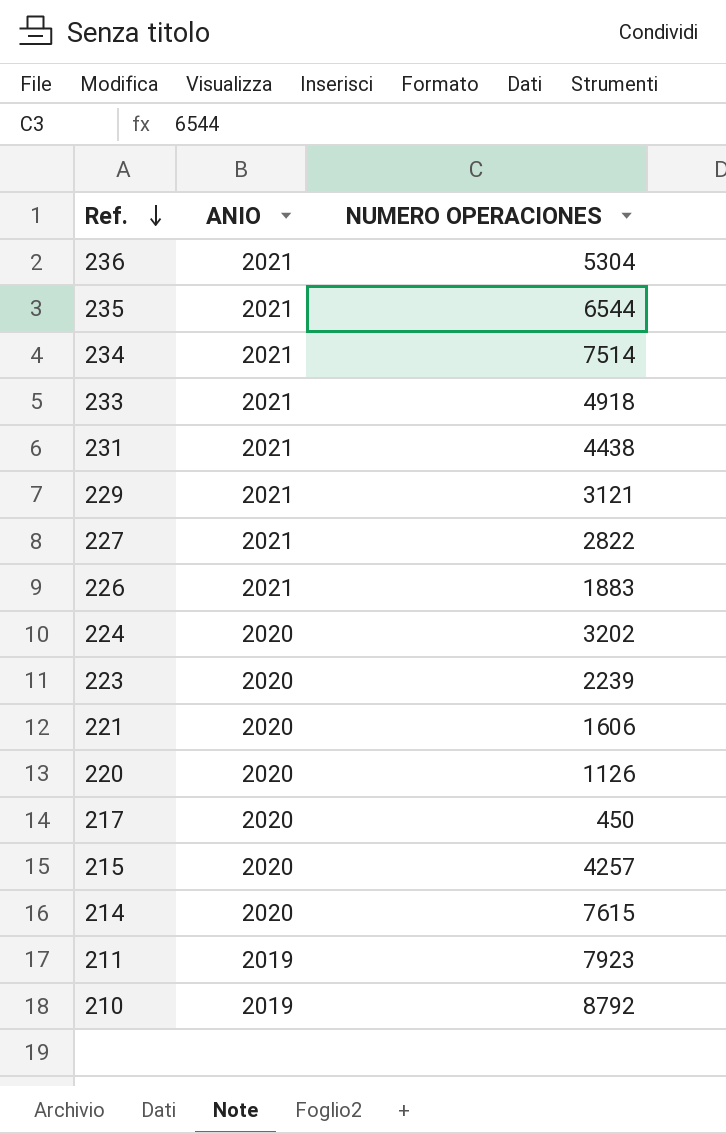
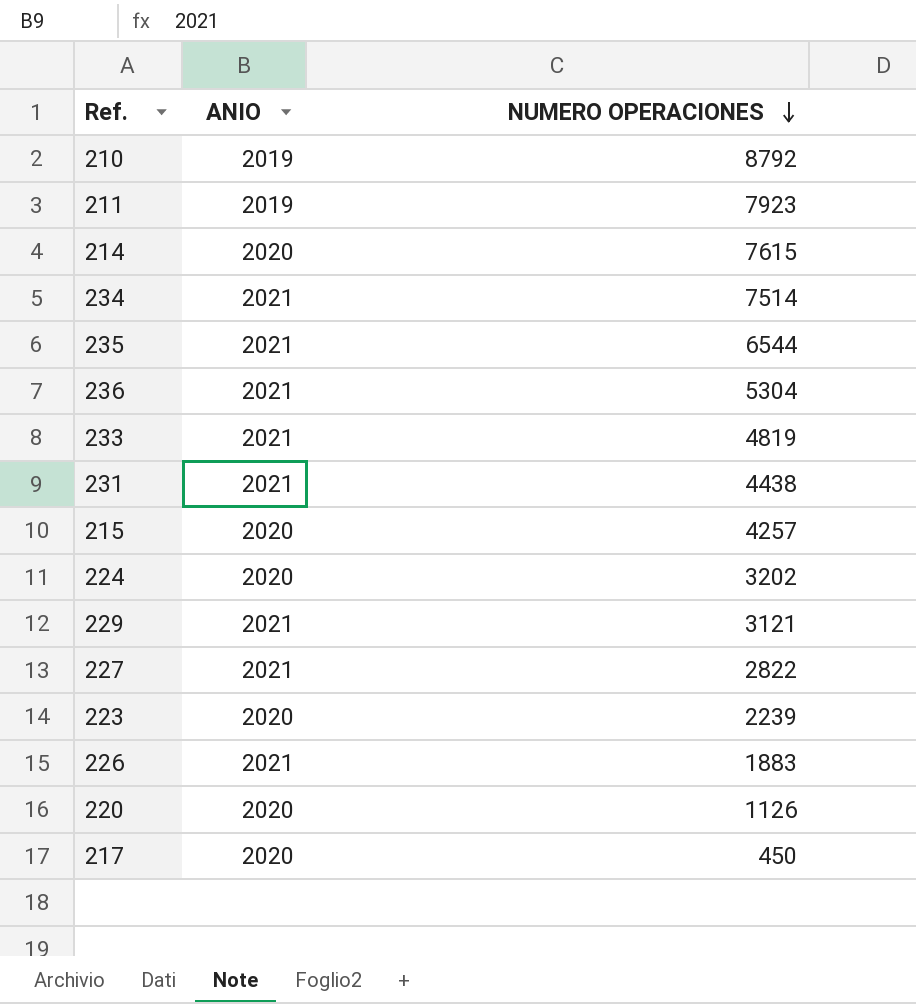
row order: Ref. descending -> NUMERO OPERACIONES descending
row 221: 2020 | 1606 -> none
233 | NUMERO OPERACIONES: 4918 -> 4819

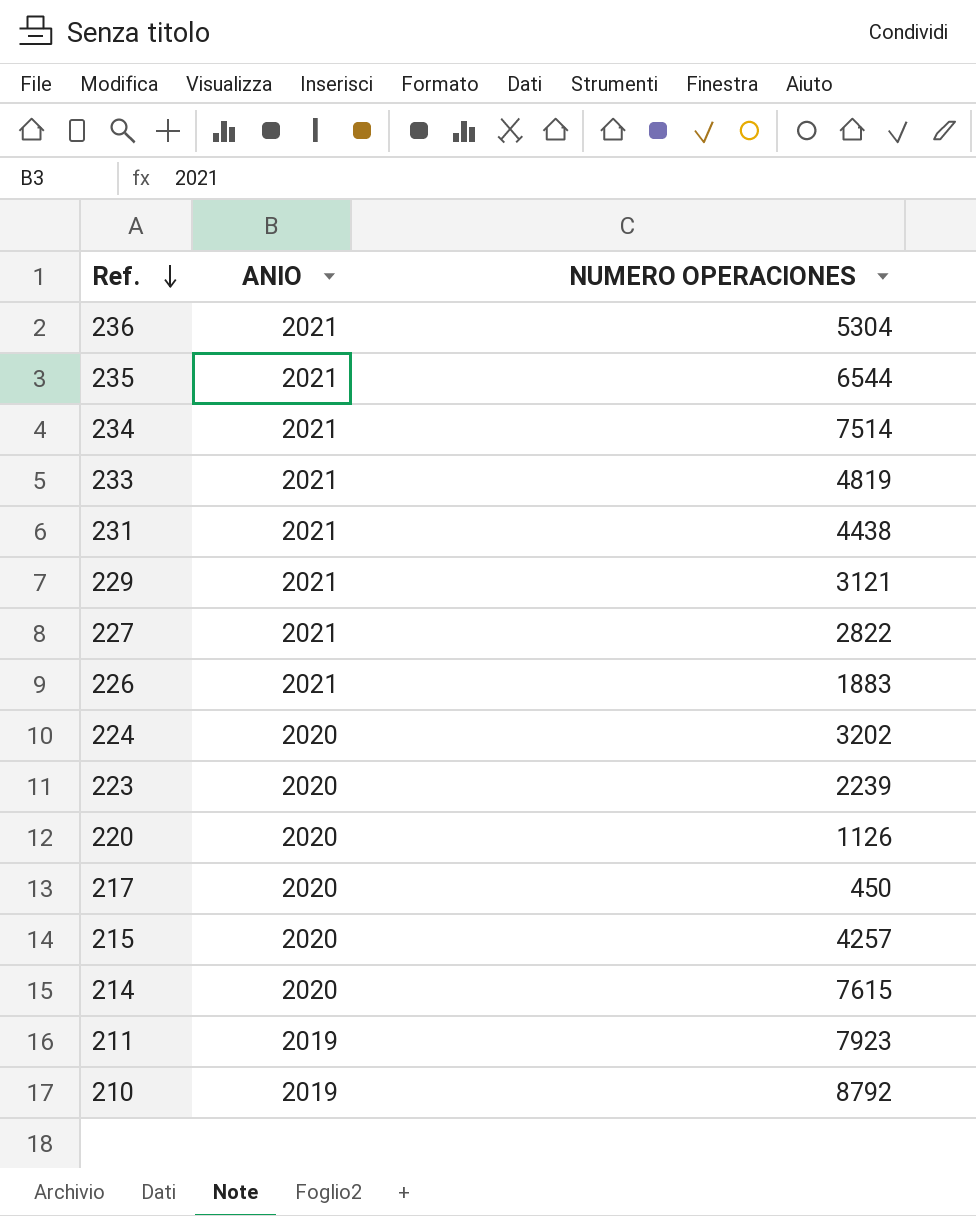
row order: NUMERO OPERACIONES descending -> Ref. descending

